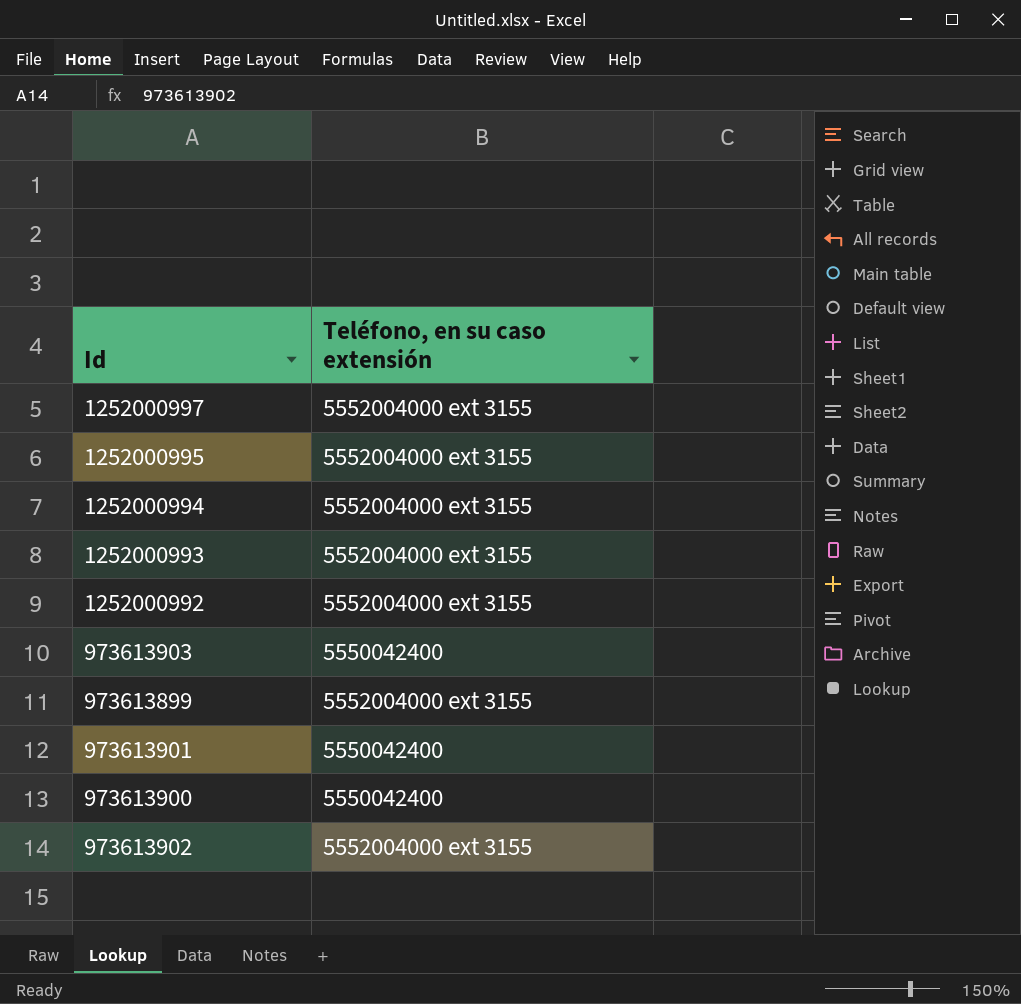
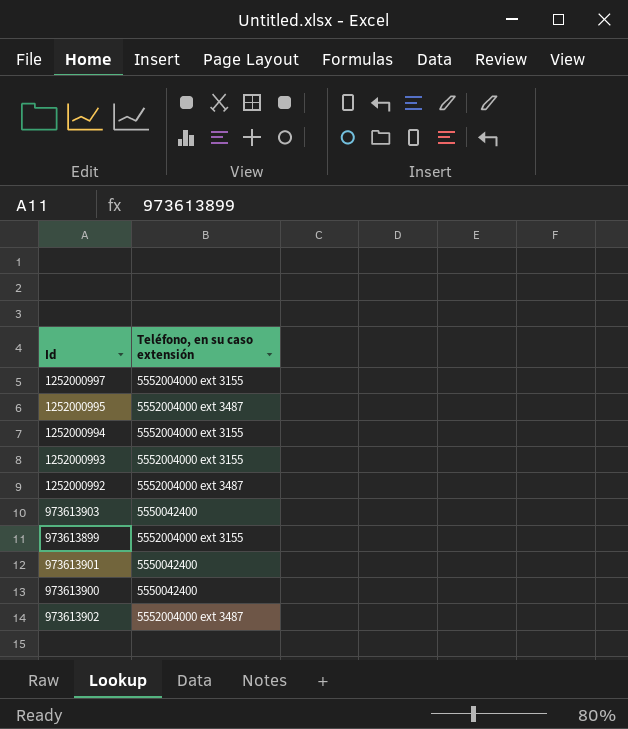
1252000995 | Teléfono, en su caso extensión: 5552004000 ext 3155 -> 5552004000 ext 3487
1252000992 | Teléfono, en su caso extensión: 5552004000 ext 3155 -> 5552004000 ext 3487
973613902 | Teléfono, en su caso extensión: 5552004000 ext 3155 -> 5552004000 ext 3487

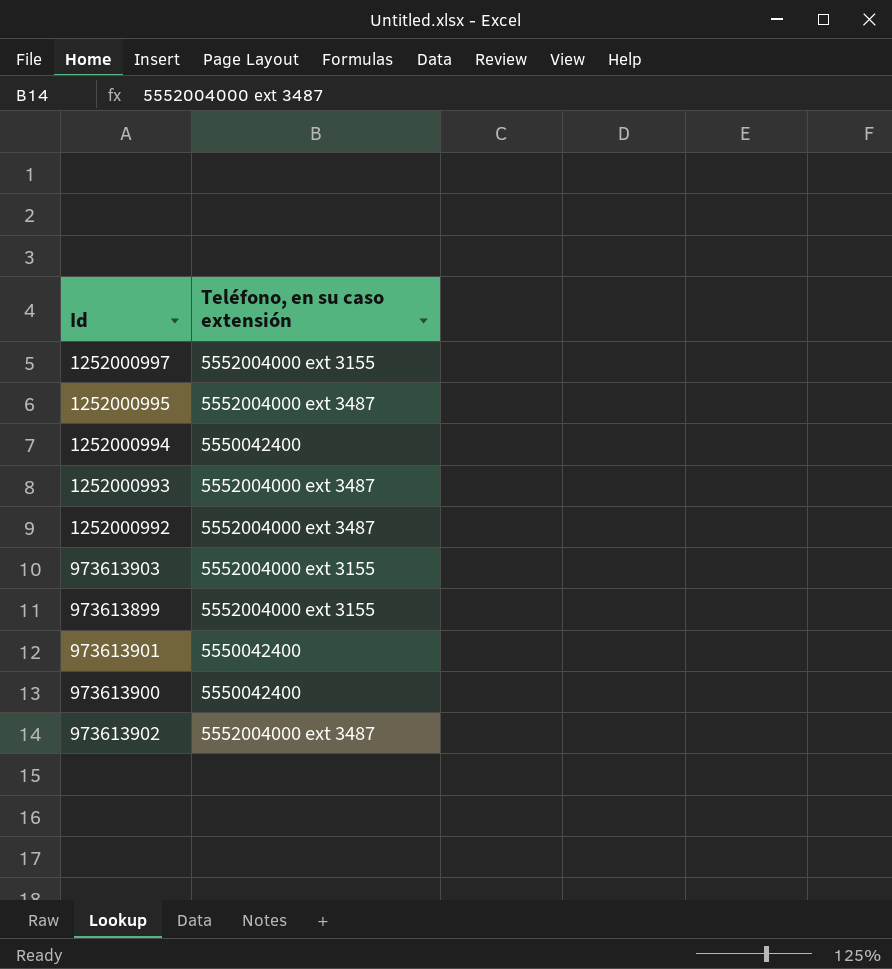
1252000994 | Teléfono, en su caso extensión: 5552004000 ext 3155 -> 5550042400
1252000993 | Teléfono, en su caso extensión: 5552004000 ext 3155 -> 5552004000 ext 3487
973613903 | Teléfono, en su caso extensión: 5550042400 -> 5552004000 ext 3155

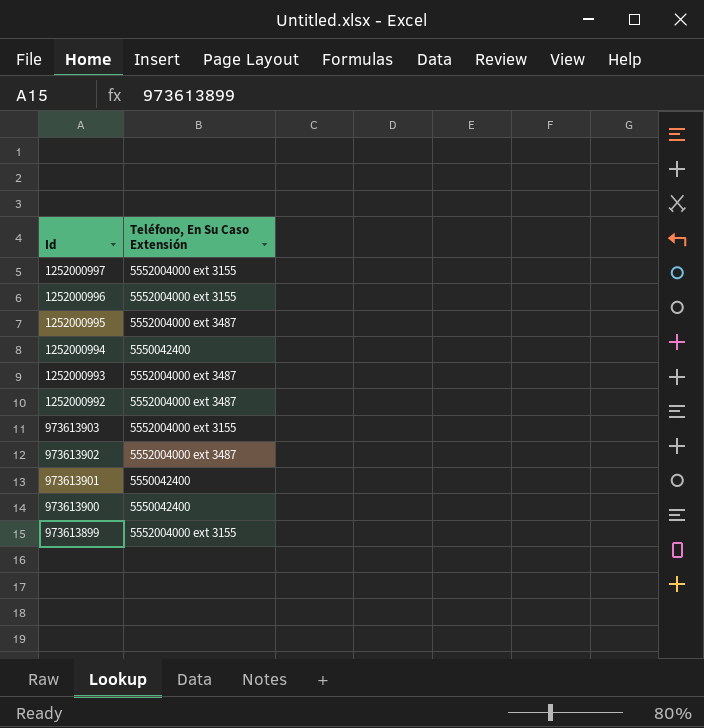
row order: none -> Id descending
column name: Teléfono, en su caso extensión -> Teléfono, En Su Caso Extensión
row 1252000996: none -> 5552004000 ext 3155

